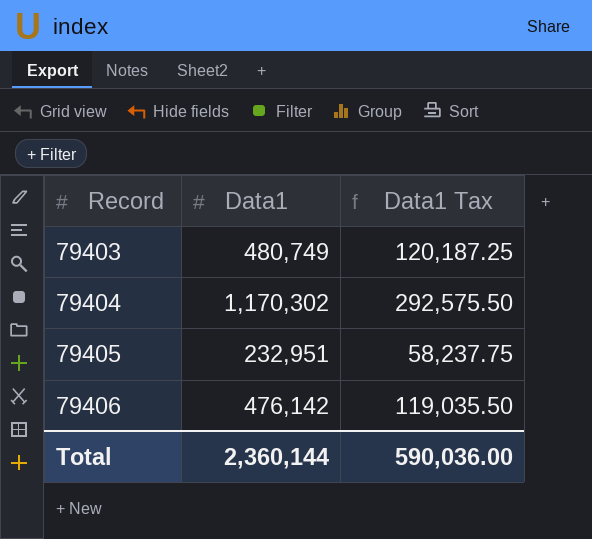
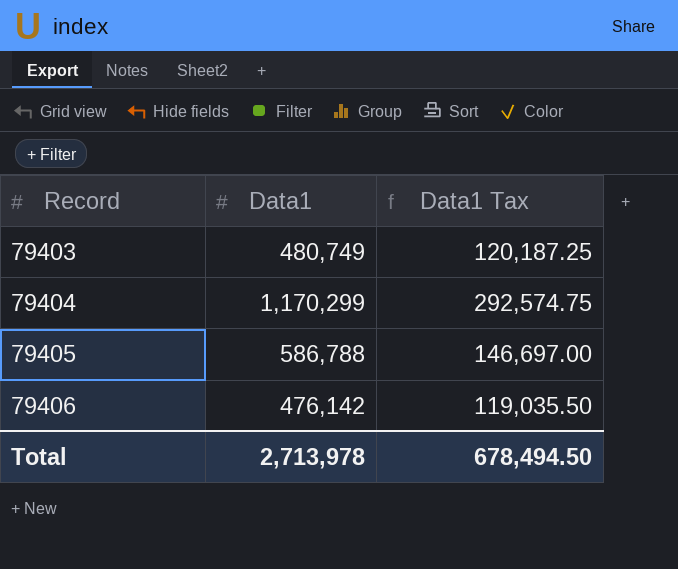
79404 | Data1: 1,170,302 -> 1,170,299
79404 | Data1 Tax: 292,575.50 -> 292,574.75
79405 | Data1: 232,951 -> 586,788
79405 | Data1 Tax: 58,237.75 -> 146,697.00
Total | Data1: 2,360,144 -> 2,713,978
Total | Data1 Tax: 590,036.00 -> 678,494.50

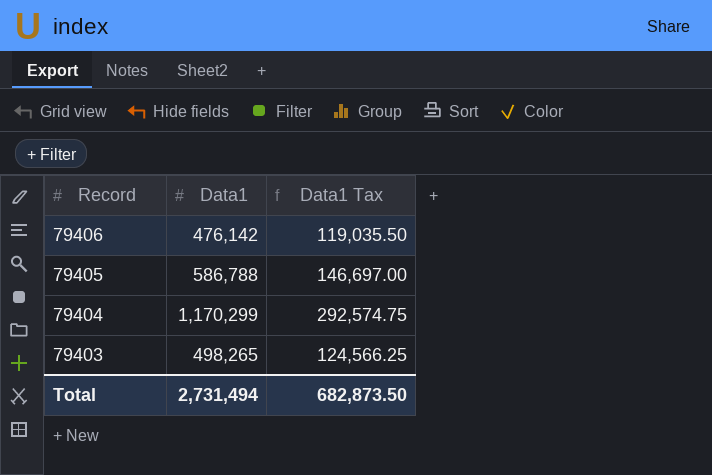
row order: Record ascending -> Record descending
79403 | Data1: 480,749 -> 498,265
79403 | Data1 Tax: 120,187.25 -> 124,566.25
Total | Data1: 2,713,978 -> 2,731,494
Total | Data1 Tax: 678,494.50 -> 682,873.50

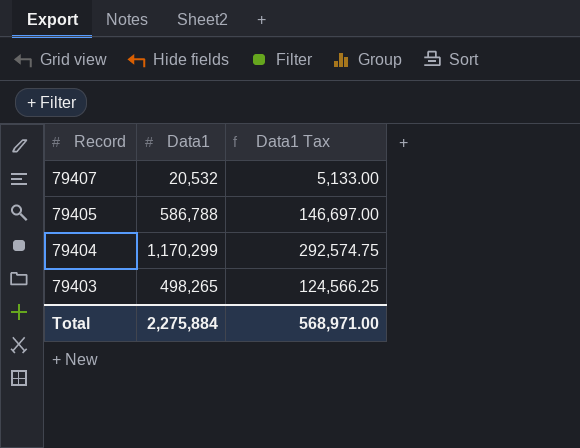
row 79406: 476,142 | 119,035.50 -> none
row 79407: none -> 20,532 | 5,133.00
Total | Data1: 2,731,494 -> 2,275,884
Total | Data1 Tax: 682,873.50 -> 568,971.00

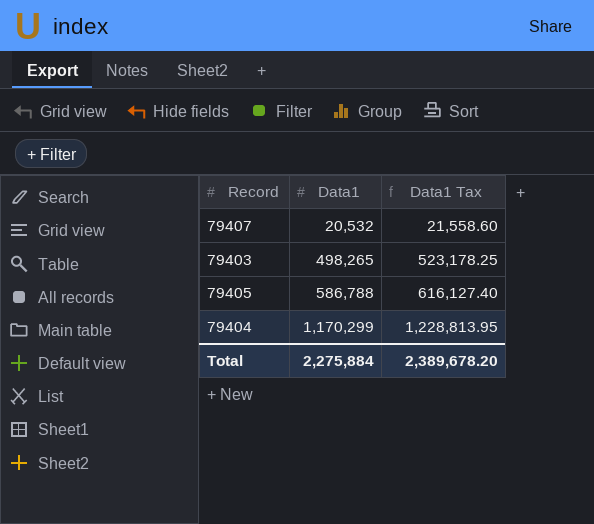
row order: Record descending -> Data1 ascending
column Data1 Tax | formula: [Data1] * 0.25 -> [Data1] * 1.05
Total | Data1 Tax: 568,971.00 -> 2,389,678.20

